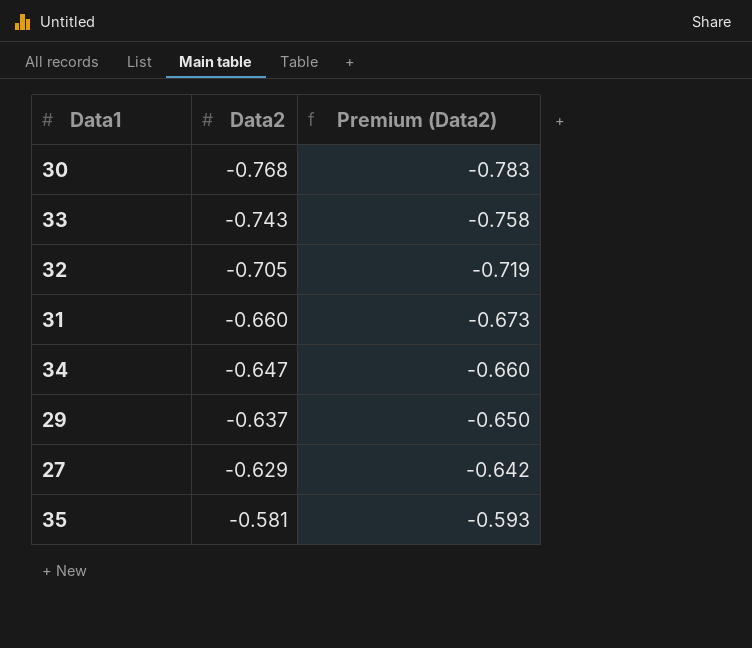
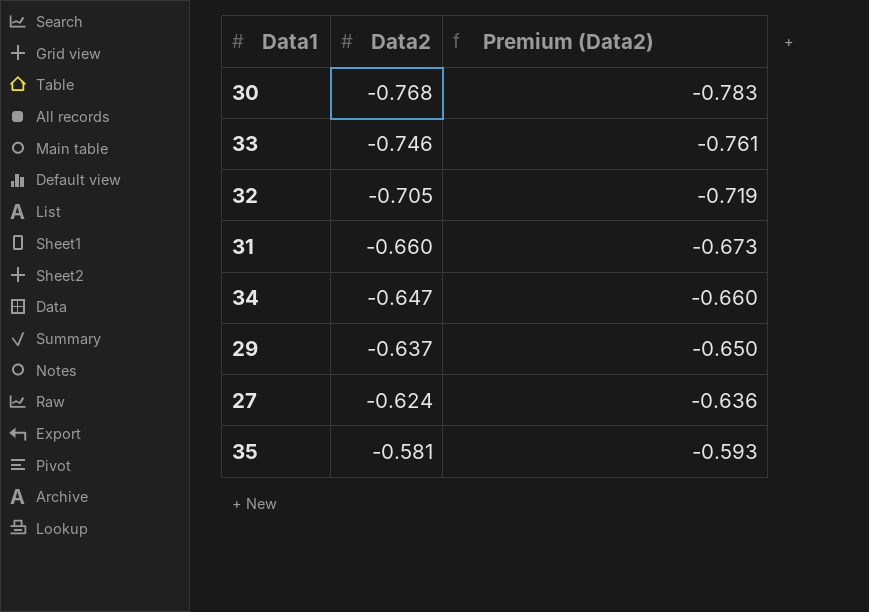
33 | Data2: -0.743 -> -0.746
33 | Premium (Data2): -0.758 -> -0.761
27 | Data2: -0.629 -> -0.624
27 | Premium (Data2): -0.642 -> -0.636

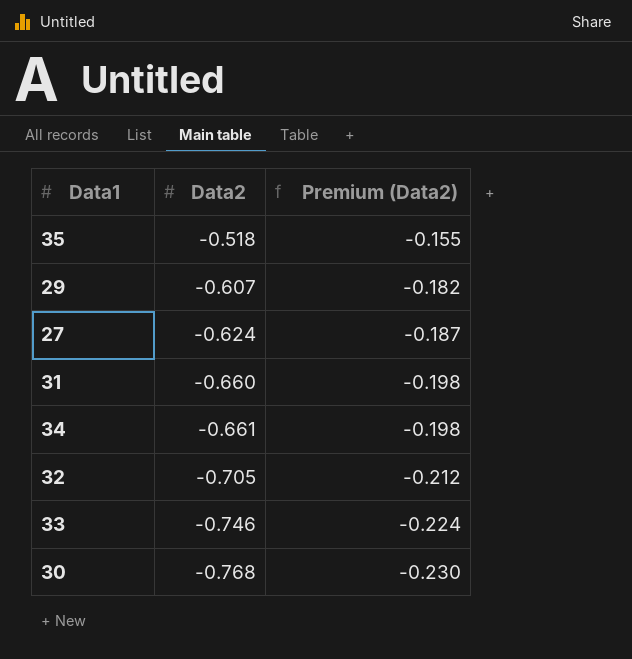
row order: Data2 ascending -> Data2 descending
column Premium (Data2) | formula: [Data2] * 1.02 -> [Data2] * 0.3
35 | Data2: -0.581 -> -0.518
29 | Data2: -0.637 -> -0.607
34 | Data2: -0.647 -> -0.661

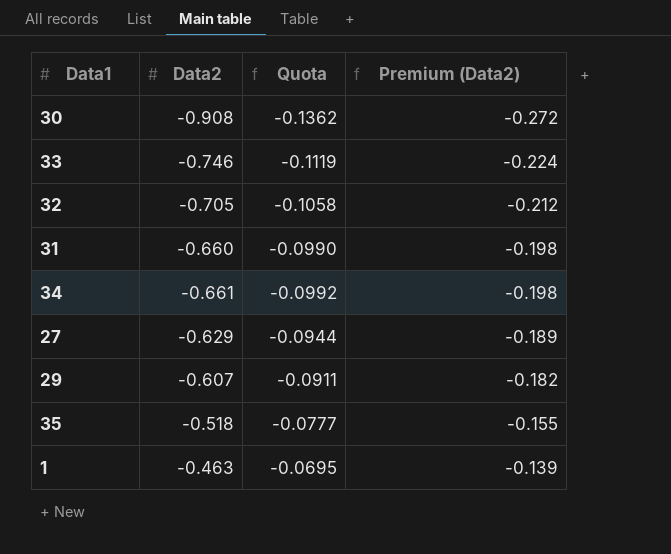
row order: Data2 descending -> Premium (Data2) ascending
column Quota | formula: none -> [Data2] * 0.15
30 | Data2: -0.768 -> -0.908
30 | Premium (Data2): -0.230 -> -0.272
27 | Data2: -0.624 -> -0.629
27 | Premium (Data2): -0.187 -> -0.189
row 1: none -> -0.463 | -0.0695 | -0.139

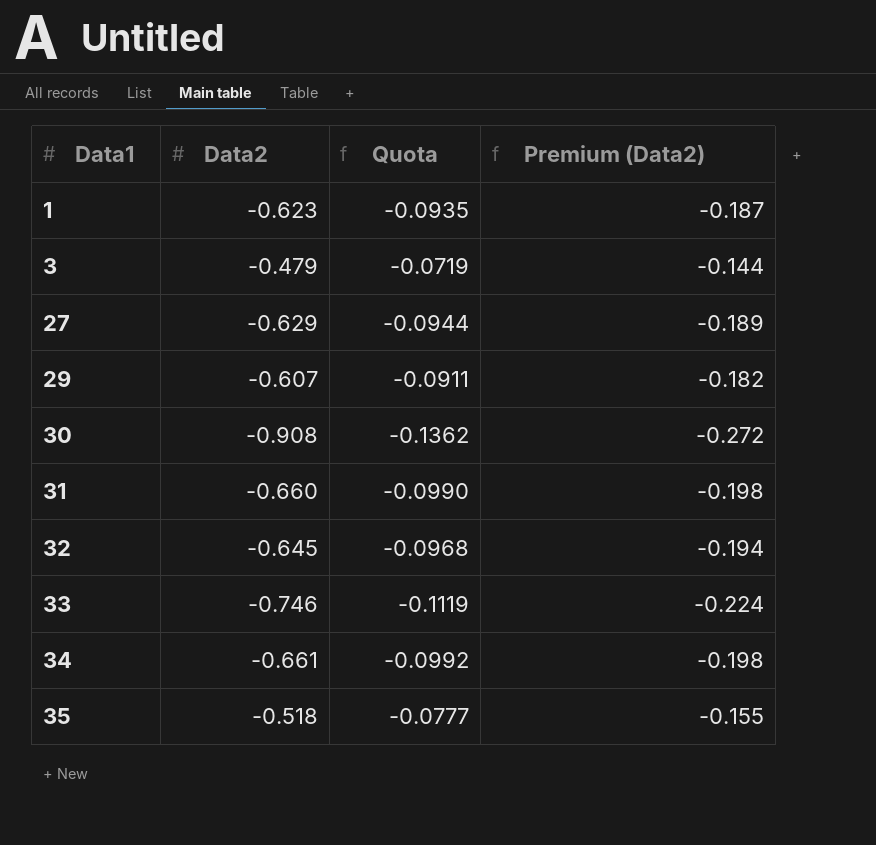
row order: Premium (Data2) ascending -> Data1 ascending
1 | Data2: -0.463 -> -0.623
1 | Quota: -0.0695 -> -0.0935
1 | Premium (Data2): -0.139 -> -0.187
row 3: none -> -0.479 | -0.0719 | -0.144
32 | Data2: -0.705 -> -0.645
32 | Quota: -0.1058 -> -0.0968
32 | Premium (Data2): -0.212 -> -0.194

